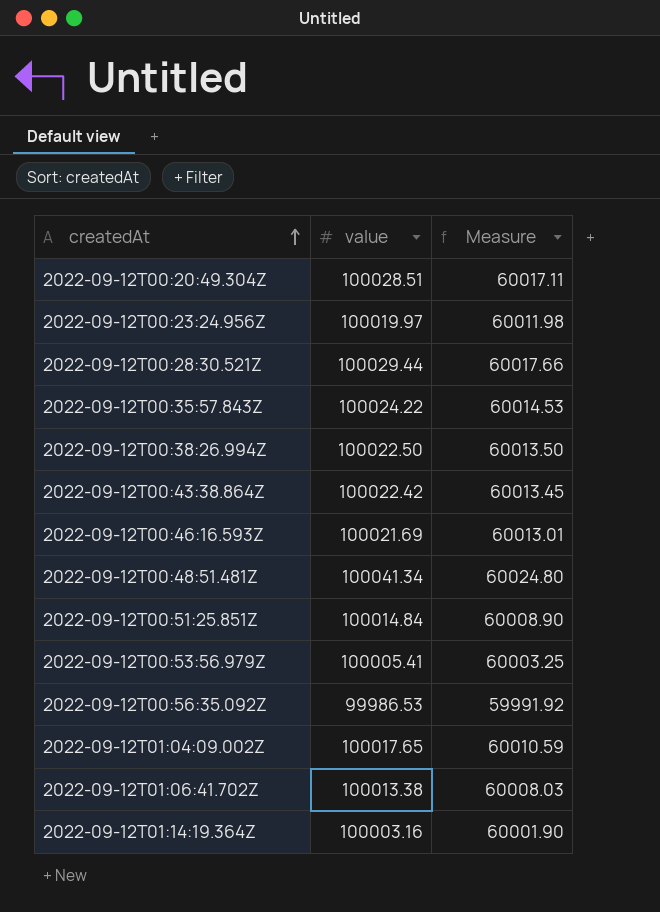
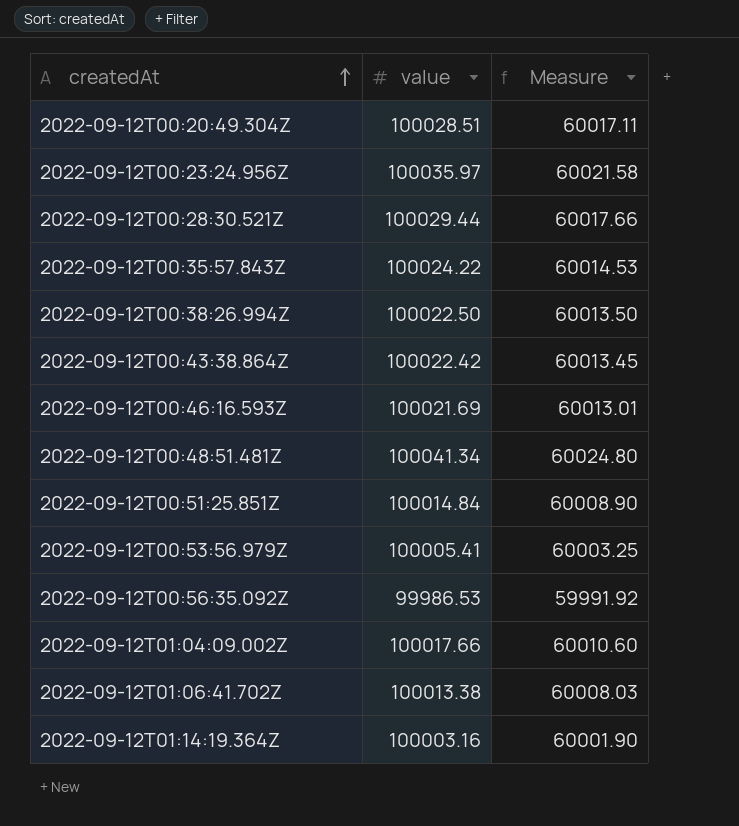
2022-09-12T00:23:24.956Z | value: 100019.97 -> 100035.97
2022-09-12T00:23:24.956Z | Measure: 60011.98 -> 60021.58
2022-09-12T01:04:09.002Z | value: 100017.65 -> 100017.66
2022-09-12T01:04:09.002Z | Measure: 60010.59 -> 60010.60

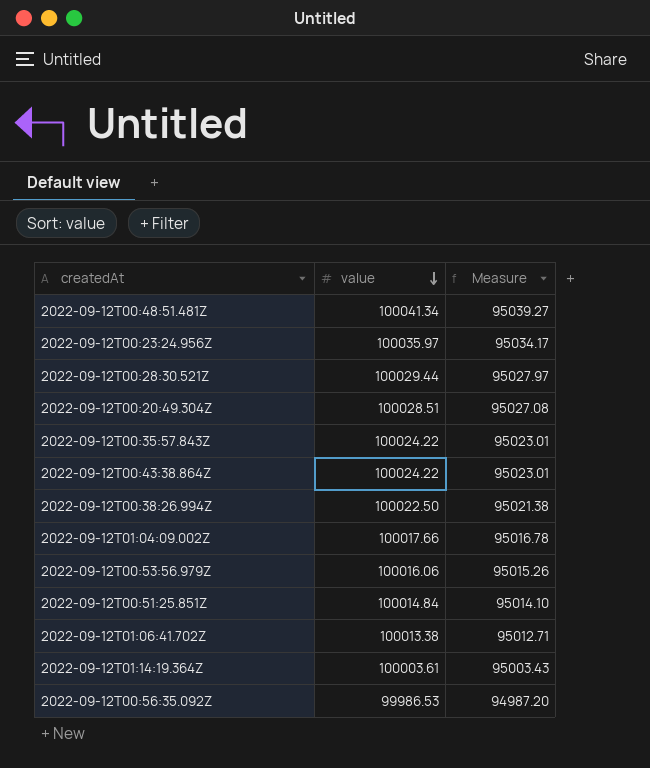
row order: createdAt ascending -> value descending
column Measure | formula: [value] * 0.6 -> [value] * 0.95
row 2022-09-12T00:46:16.593Z: 100021.69 | 60013.01 -> none
2022-09-12T00:43:38.864Z | value: 100022.42 -> 100024.22
2022-09-12T00:53:56.979Z | value: 100005.41 -> 100016.06
2022-09-12T01:14:19.364Z | value: 100003.16 -> 100003.61

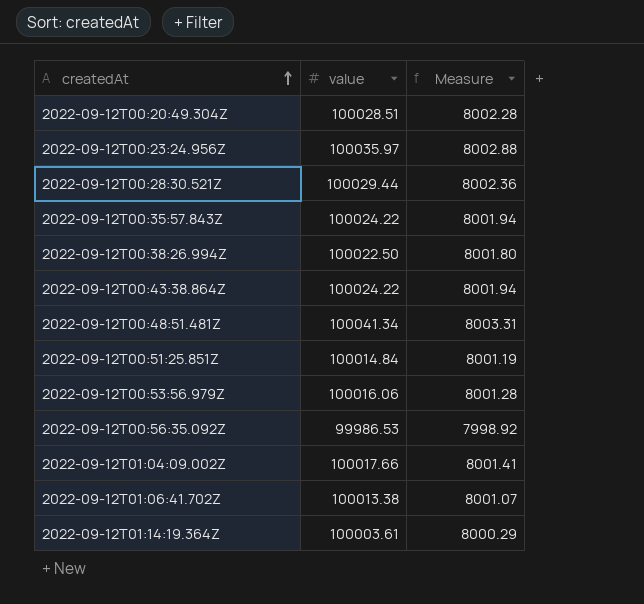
row order: value descending -> createdAt ascending
column Measure | formula: [value] * 0.95 -> [value] * 0.08

